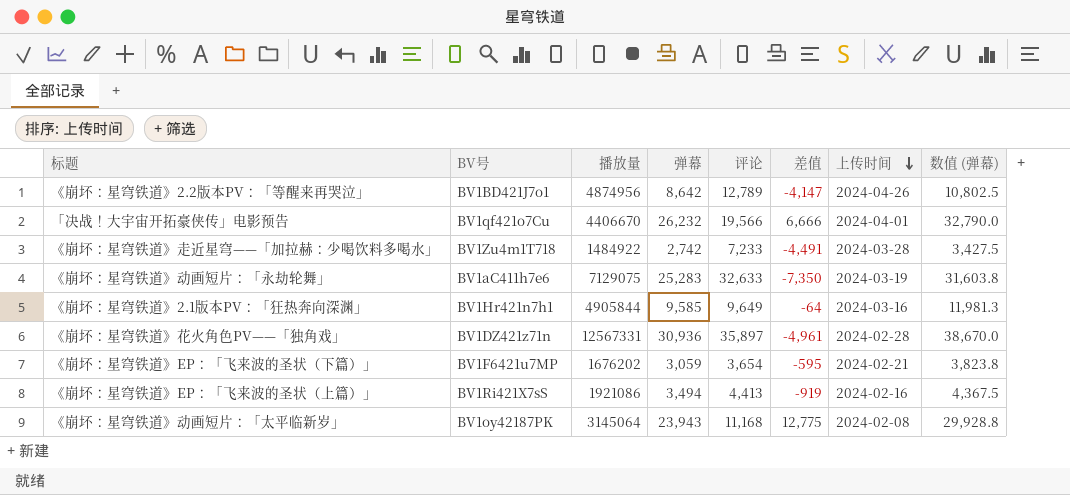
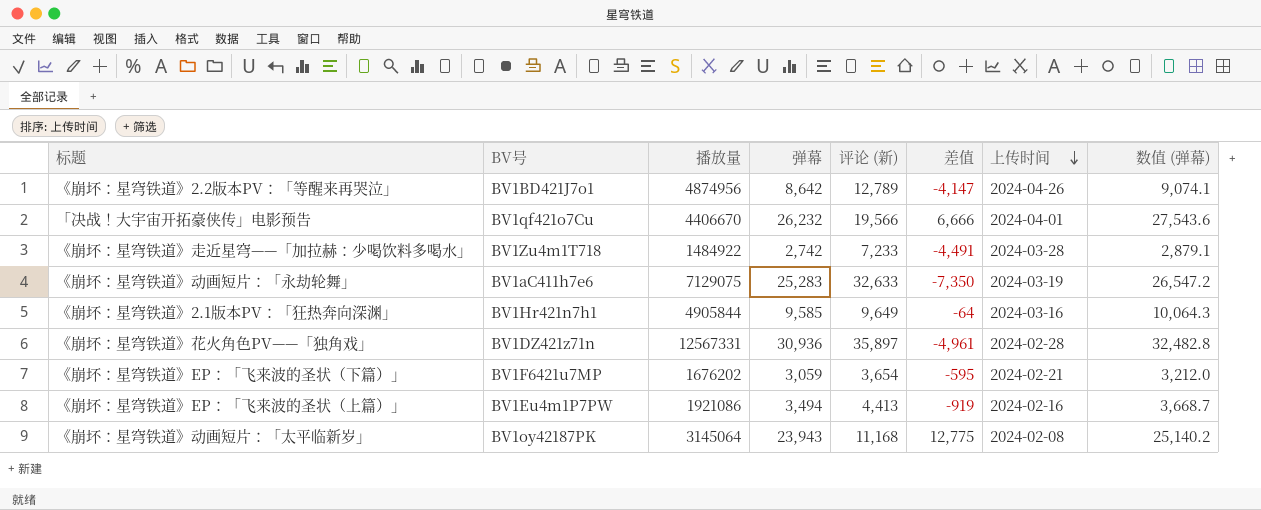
column name: 评论 -> 评论 (新)
column 数值 (弹幕) | formula: [弹幕] * 1.25 -> [弹幕] * 1.05
《崩坏：星穹铁道》EP：「飞来波的圣状（上篇）」 | BV号: BV1Ri421X7sS -> BV1Eu4m1P7PW

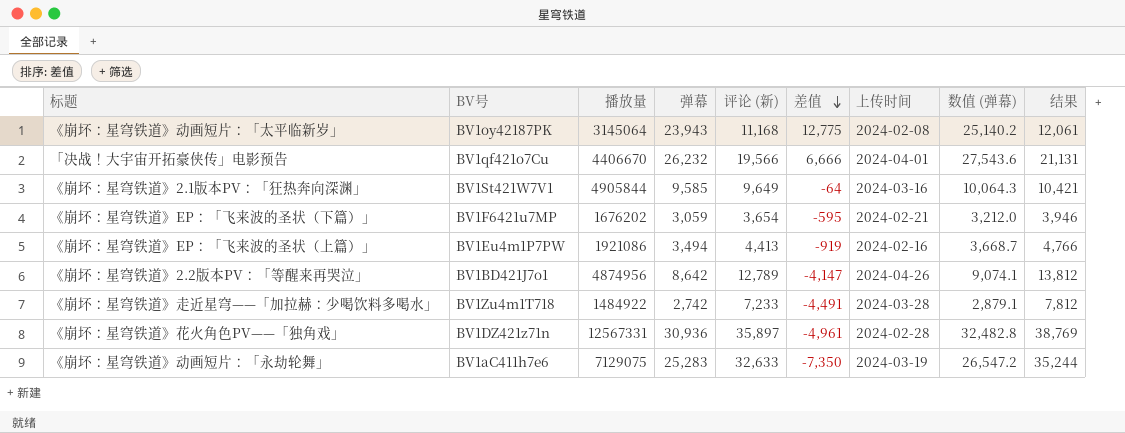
row order: 上传时间 descending -> 差值 descending
column 结果 | formula: none -> [评论 (新)] * 1.08
《崩坏：星穹铁道》2.1版本PV：「狂热奔向深渊」 | BV号: BV1Hr421n7h1 -> BV1St421W7V1

